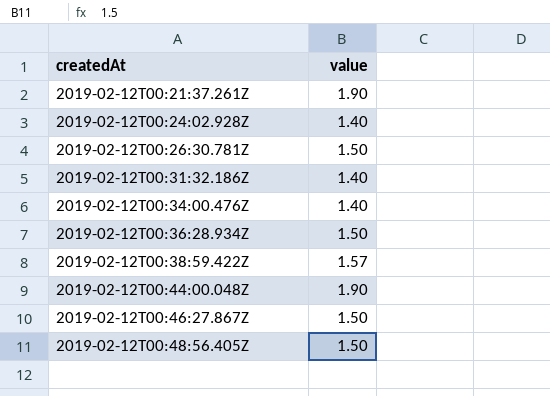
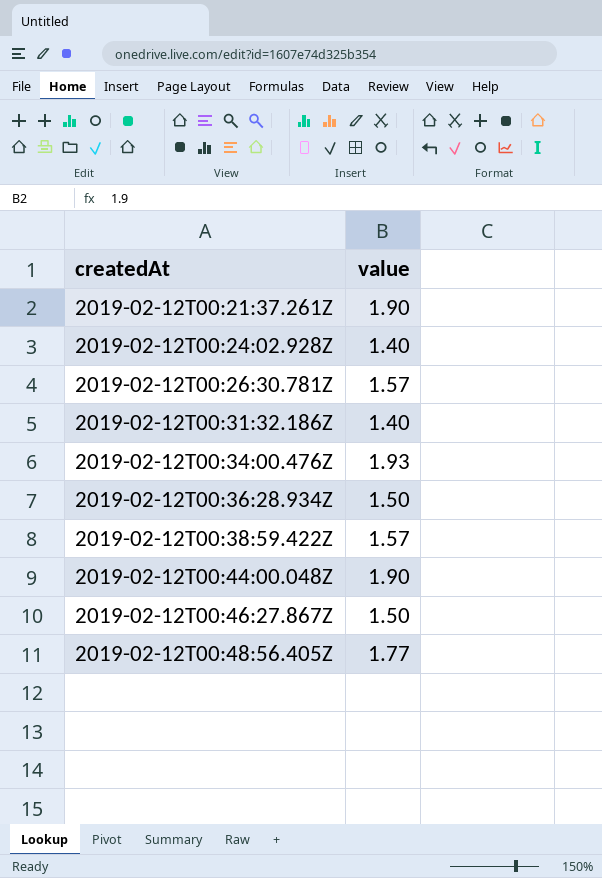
2019-02-12T00:26:30.781Z | value: 1.50 -> 1.57
2019-02-12T00:34:00.476Z | value: 1.40 -> 1.93
2019-02-12T00:48:56.405Z | value: 1.50 -> 1.77

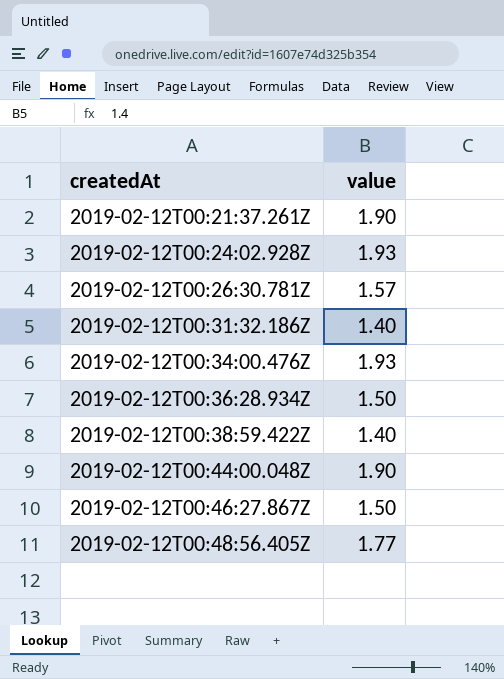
2019-02-12T00:24:02.928Z | value: 1.40 -> 1.93
2019-02-12T00:38:59.422Z | value: 1.57 -> 1.40

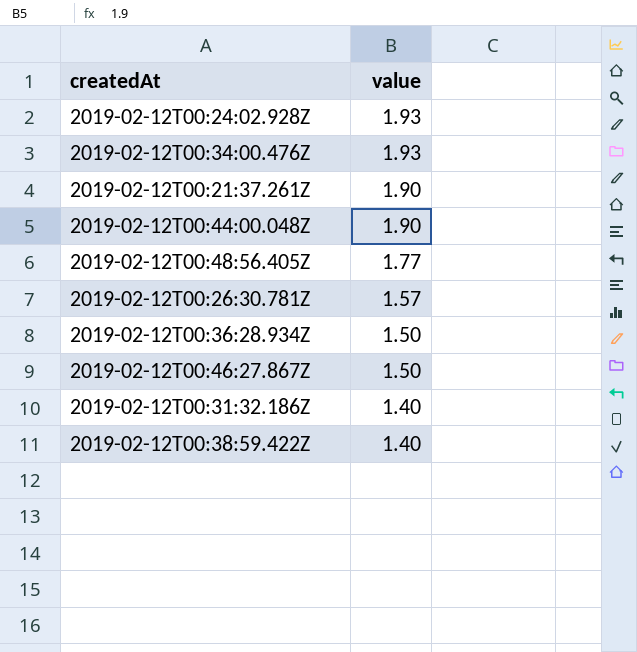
row order: createdAt ascending -> value descending

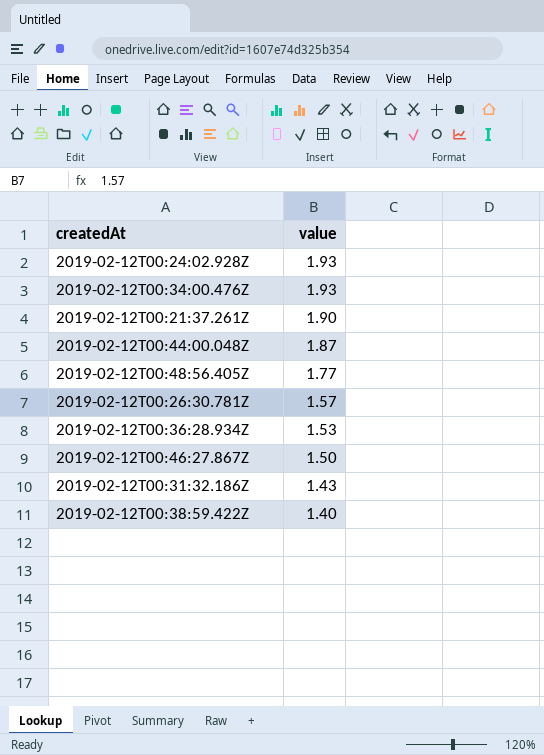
2019-02-12T00:44:00.048Z | value: 1.90 -> 1.87
2019-02-12T00:36:28.934Z | value: 1.50 -> 1.53
2019-02-12T00:31:32.186Z | value: 1.40 -> 1.43

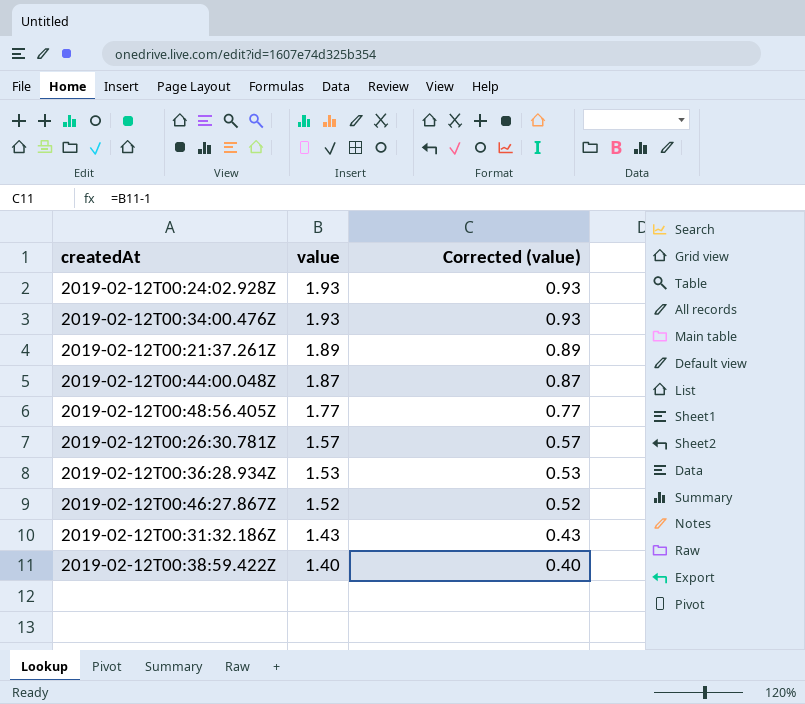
column Corrected (value) | formula: none -> [value] - 1
2019-02-12T00:21:37.261Z | value: 1.90 -> 1.89
2019-02-12T00:46:27.867Z | value: 1.50 -> 1.52

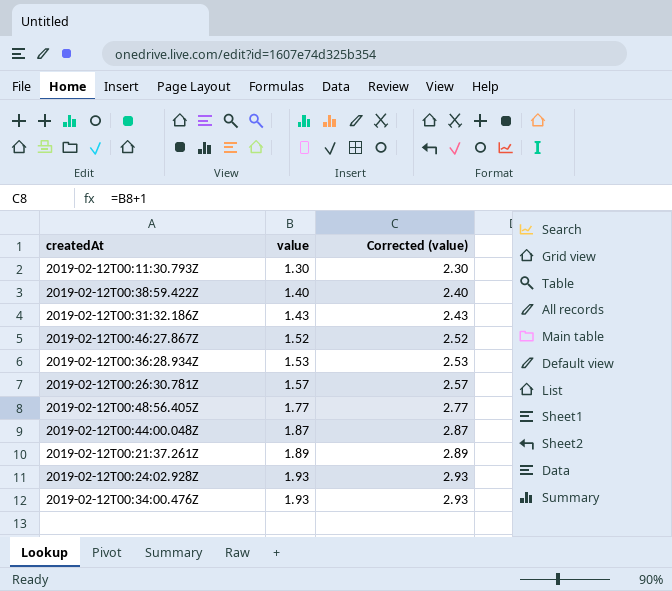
row order: value descending -> value ascending
column Corrected (value) | formula: [value] - 1 -> [value] + 1
row 2019-02-12T00:11:30.793Z: none -> 1.30 | 2.30

